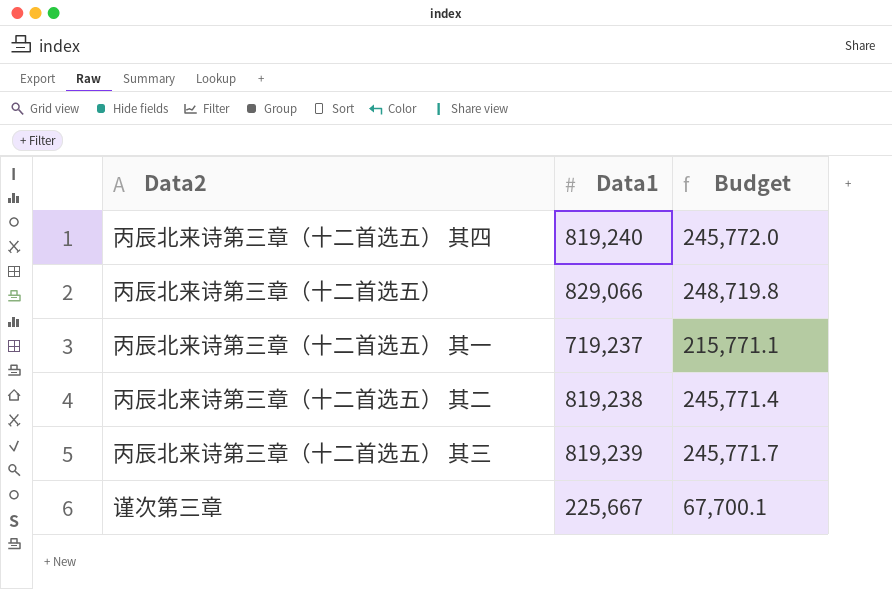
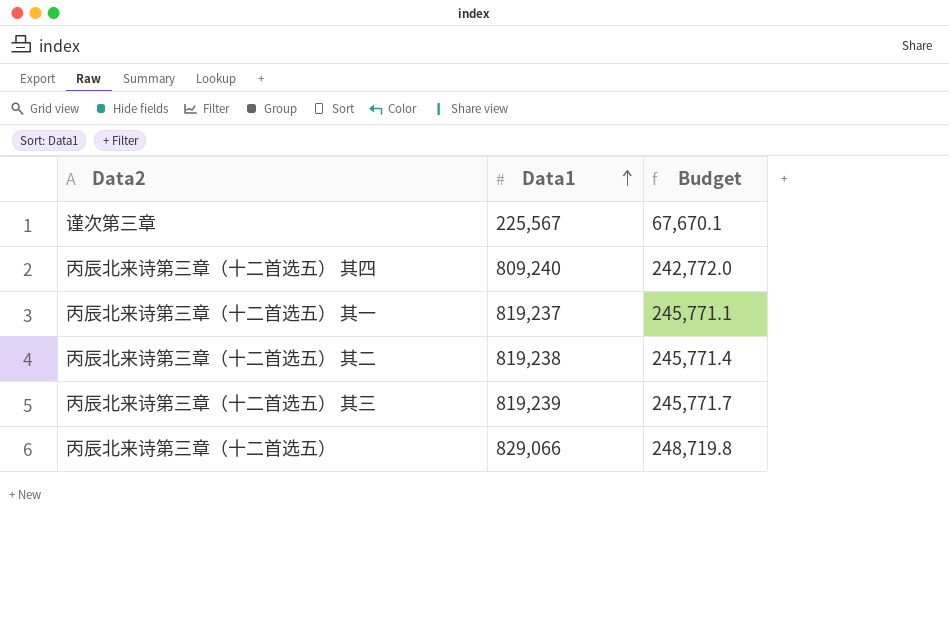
row order: none -> Data1 ascending
谨次第三章 | Data1: 225,667 -> 225,567
谨次第三章 | Budget: 67,700.1 -> 67,670.1
丙辰北来诗第三章（十二首选五） 其四 | Data1: 819,240 -> 809,240
丙辰北来诗第三章（十二首选五） 其四 | Budget: 245,772.0 -> 242,772.0
丙辰北来诗第三章（十二首选五） 其一 | Data1: 719,237 -> 819,237
丙辰北来诗第三章（十二首选五） 其一 | Budget: 215,771.1 -> 245,771.1

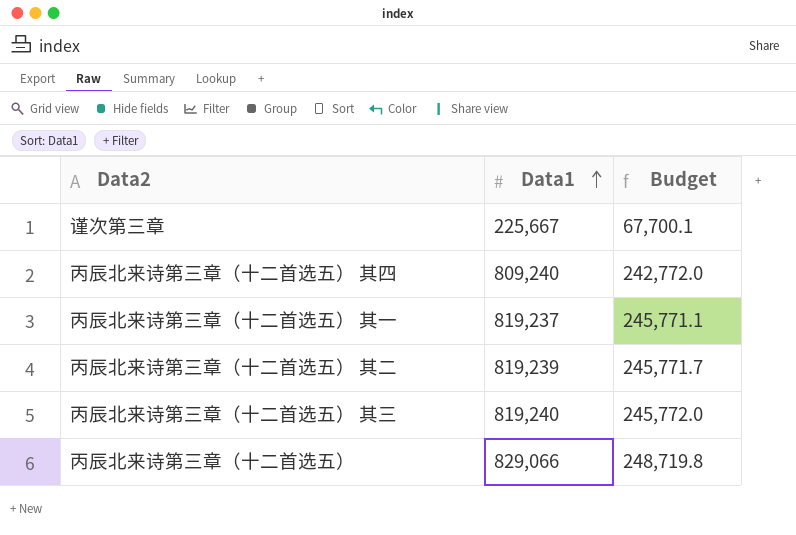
谨次第三章 | Data1: 225,567 -> 225,667
谨次第三章 | Budget: 67,670.1 -> 67,700.1
丙辰北来诗第三章（十二首选五） 其二 | Data1: 819,238 -> 819,239
丙辰北来诗第三章（十二首选五） 其二 | Budget: 245,771.4 -> 245,771.7
丙辰北来诗第三章（十二首选五） 其三 | Data1: 819,239 -> 819,240
丙辰北来诗第三章（十二首选五） 其三 | Budget: 245,771.7 -> 245,772.0

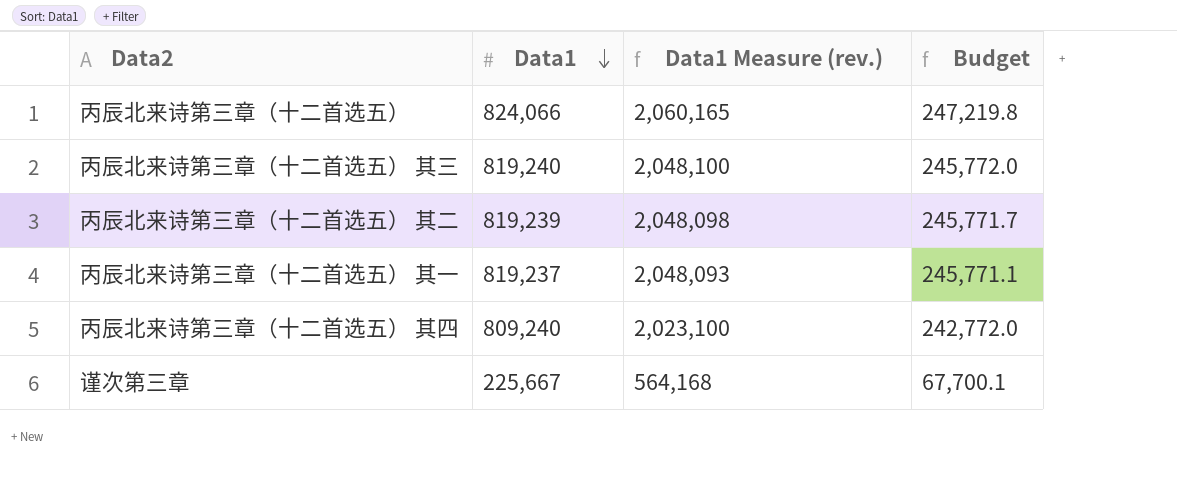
row order: Data1 ascending -> Data1 descending
column Data1 Measure (rev.) | formula: none -> [Data1] * 2.5
丙辰北来诗第三章（十二首选五） | Data1: 829,066 -> 824,066
丙辰北来诗第三章（十二首选五） | Budget: 248,719.8 -> 247,219.8

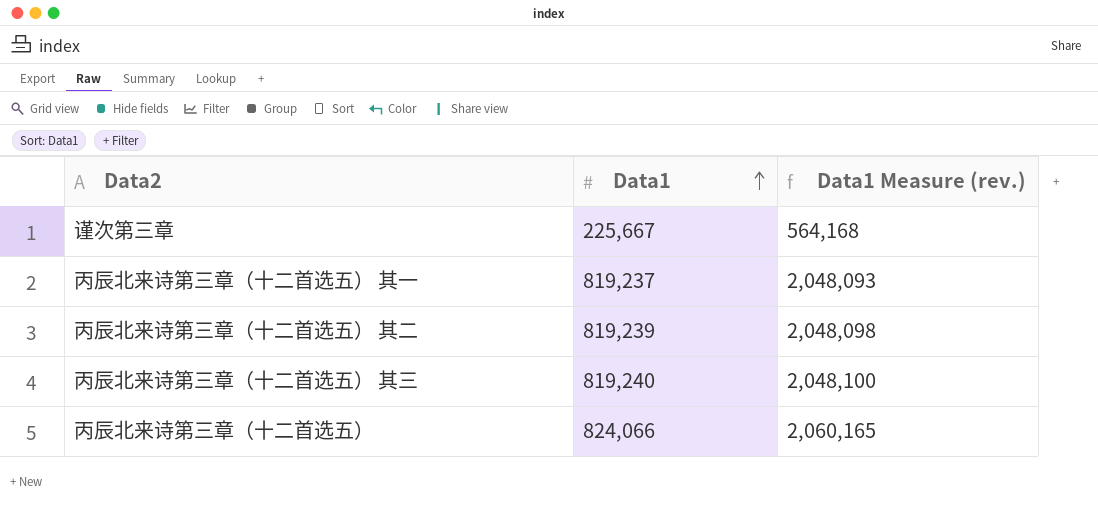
row order: Data1 descending -> Data1 ascending
column Budget | formula: [Data1] * 0.3 -> none
row 丙辰北来诗第三章（十二首选五） 其四: 809,240 | 2,023,100 | 242,772.0 -> none

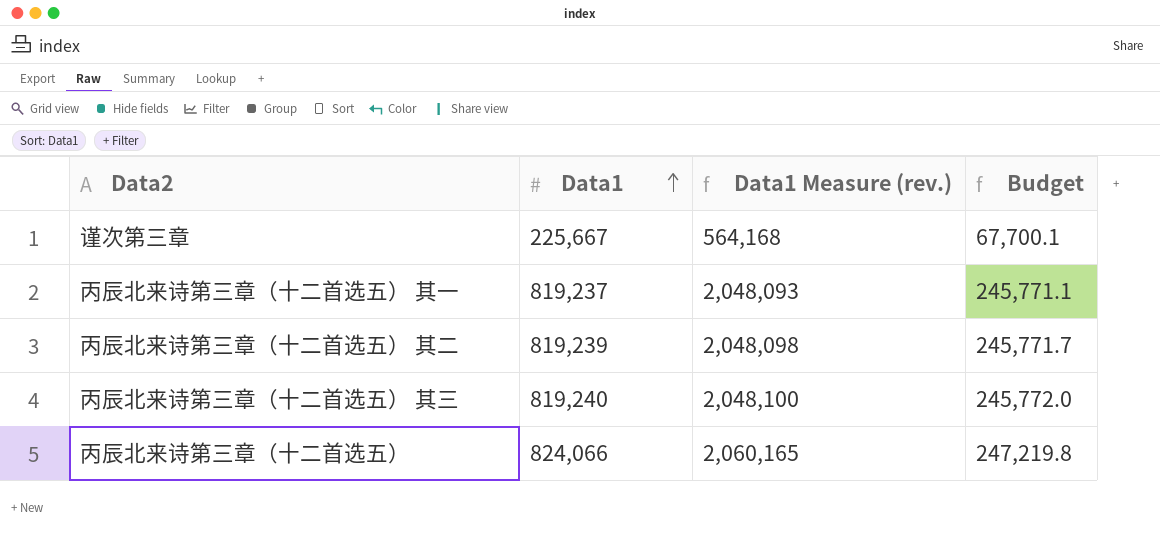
column Budget | formula: none -> [Data1] * 0.3

